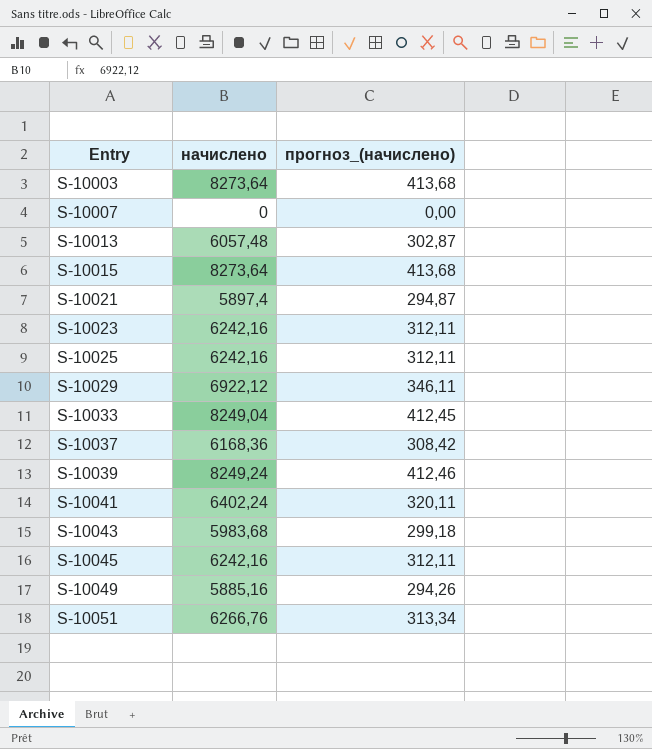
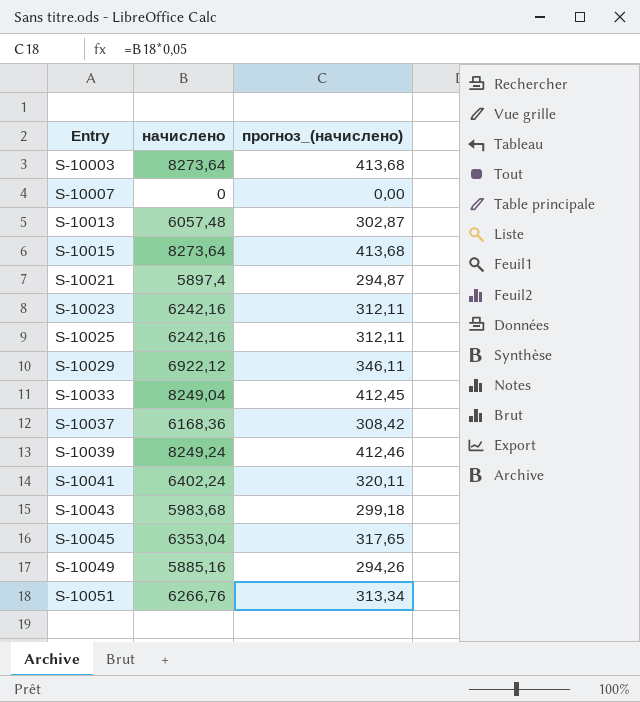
S-10045 | начислено: 6242,16 -> 6353,04
S-10045 | прогноз_(начислено): 312,11 -> 317,65

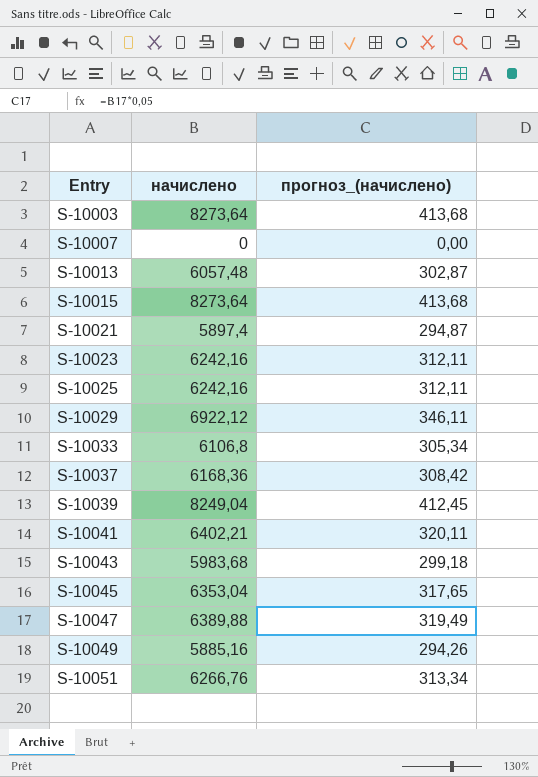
S-10033 | начислено: 8249,04 -> 6106,8
S-10033 | прогноз_(начислено): 412,45 -> 305,34
S-10039 | начислено: 8249,24 -> 8249,04
S-10039 | прогноз_(начислено): 412,46 -> 412,45
S-10041 | начислено: 6402,24 -> 6402,21
row S-10047: none -> 6389,88 | 319,49

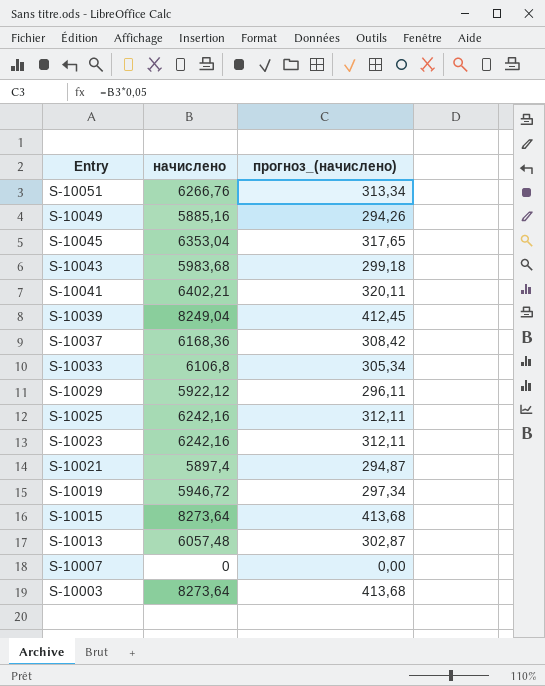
row order: Entry ascending -> Entry descending
row S-10047: 6389,88 | 319,49 -> none
S-10029 | начислено: 6922,12 -> 5922,12
S-10029 | прогноз_(начислено): 346,11 -> 296,11
row S-10019: none -> 5946,72 | 297,34

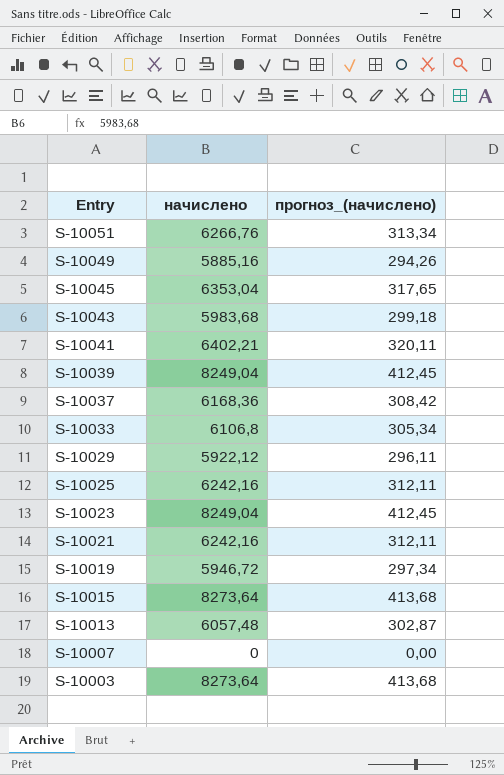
S-10023 | начислено: 6242,16 -> 8249,04
S-10023 | прогноз_(начислено): 312,11 -> 412,45
S-10021 | начислено: 5897,4 -> 6242,16
S-10021 | прогноз_(начислено): 294,87 -> 312,11

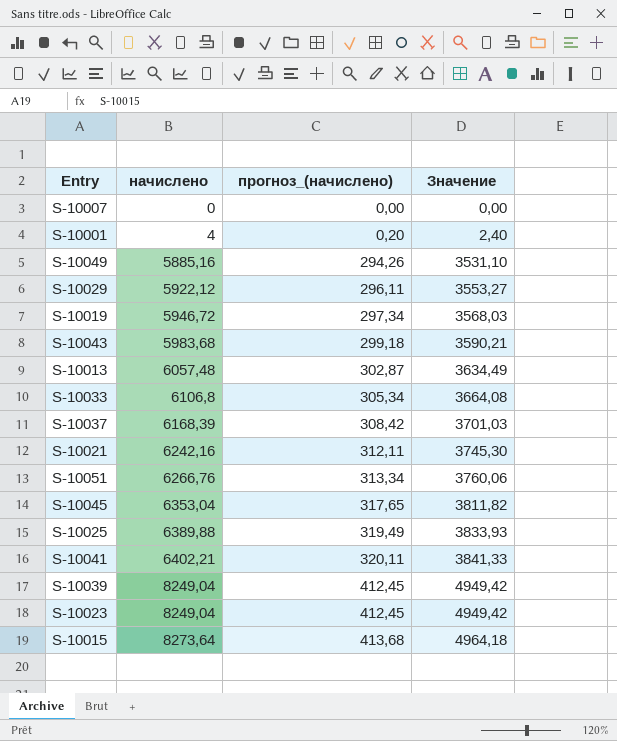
row order: Entry descending -> начислено ascending
column Значение | formula: none -> [начислено] * 0,6
row S-10003: 8273,64 | 413,68 -> none
row S-10001: none -> 4 | 0,20 | 2,40
S-10037 | начислено: 6168,36 -> 6168,39
S-10025 | начислено: 6242,16 -> 6389,88
S-10025 | прогноз_(начислено): 312,11 -> 319,49

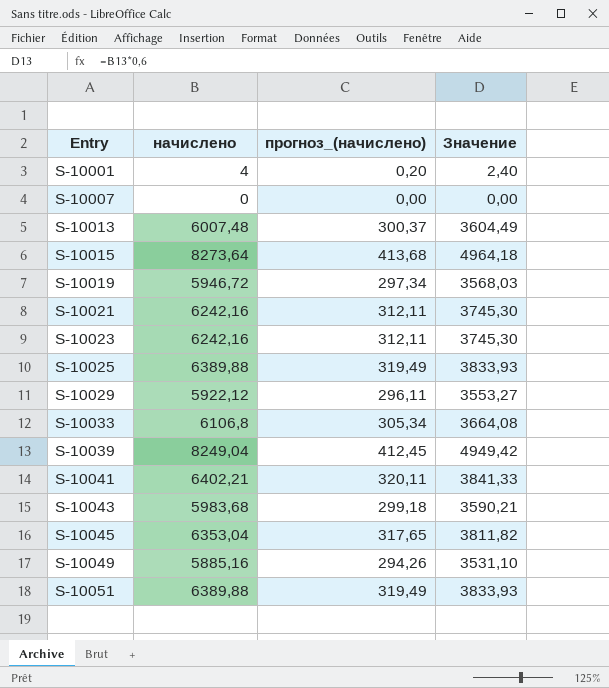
row order: начислено ascending -> Entry ascending
row S-10037: 6168,39 | 308,42 | 3701,03 -> none
S-10013 | начислено: 6057,48 -> 6007,48
S-10013 | прогноз_(начислено): 302,87 -> 300,37
S-10013 | Значение: 3634,49 -> 3604,49
S-10023 | начислено: 8249,04 -> 6242,16
S-10023 | прогноз_(начислено): 412,45 -> 312,11
S-10023 | Значение: 4949,42 -> 3745,30
S-10051 | начислено: 6266,76 -> 6389,88
S-10051 | прогноз_(начислено): 313,34 -> 319,49
S-10051 | Значение: 3760,06 -> 3833,93

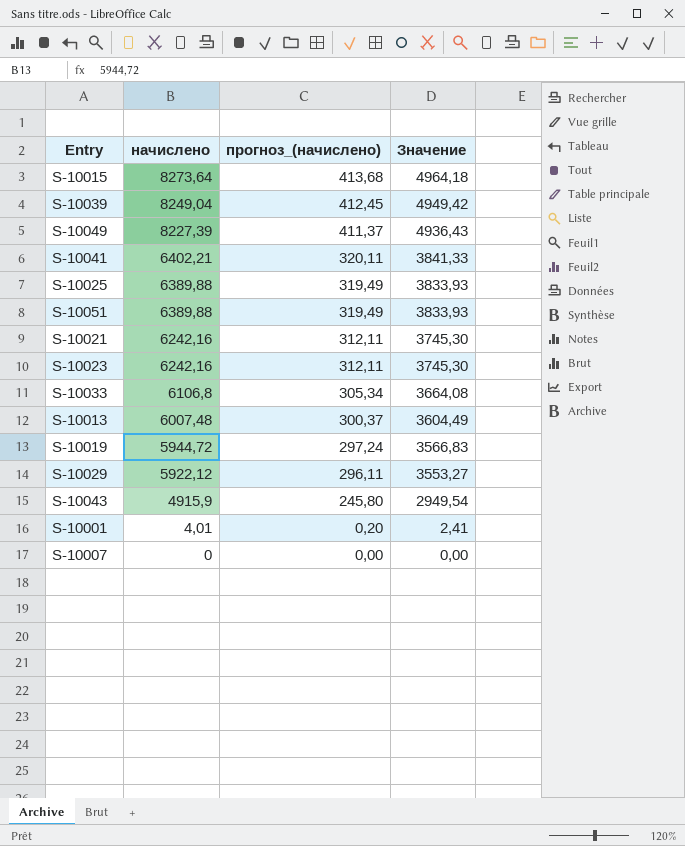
row order: Entry ascending -> начислено descending
row S-10045: 6353,04 | 317,65 | 3811,82 -> none
S-10049 | начислено: 5885,16 -> 8227,39
S-10049 | прогноз_(начислено): 294,26 -> 411,37
S-10049 | Значение: 3531,10 -> 4936,43
S-10019 | начислено: 5946,72 -> 5944,72
S-10019 | прогноз_(начислено): 297,34 -> 297,24
S-10019 | Значение: 3568,03 -> 3566,83
S-10043 | начислено: 5983,68 -> 4915,9
S-10043 | прогноз_(начислено): 299,18 -> 245,80
S-10043 | Значение: 3590,21 -> 2949,54
S-10001 | начислено: 4 -> 4,01
S-10001 | Значение: 2,40 -> 2,41

